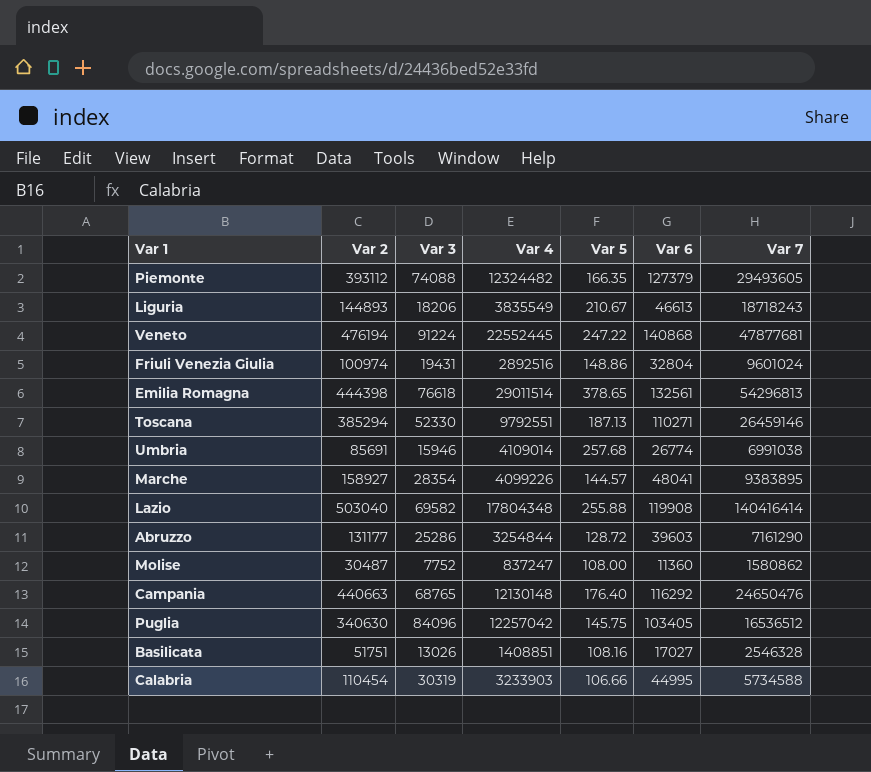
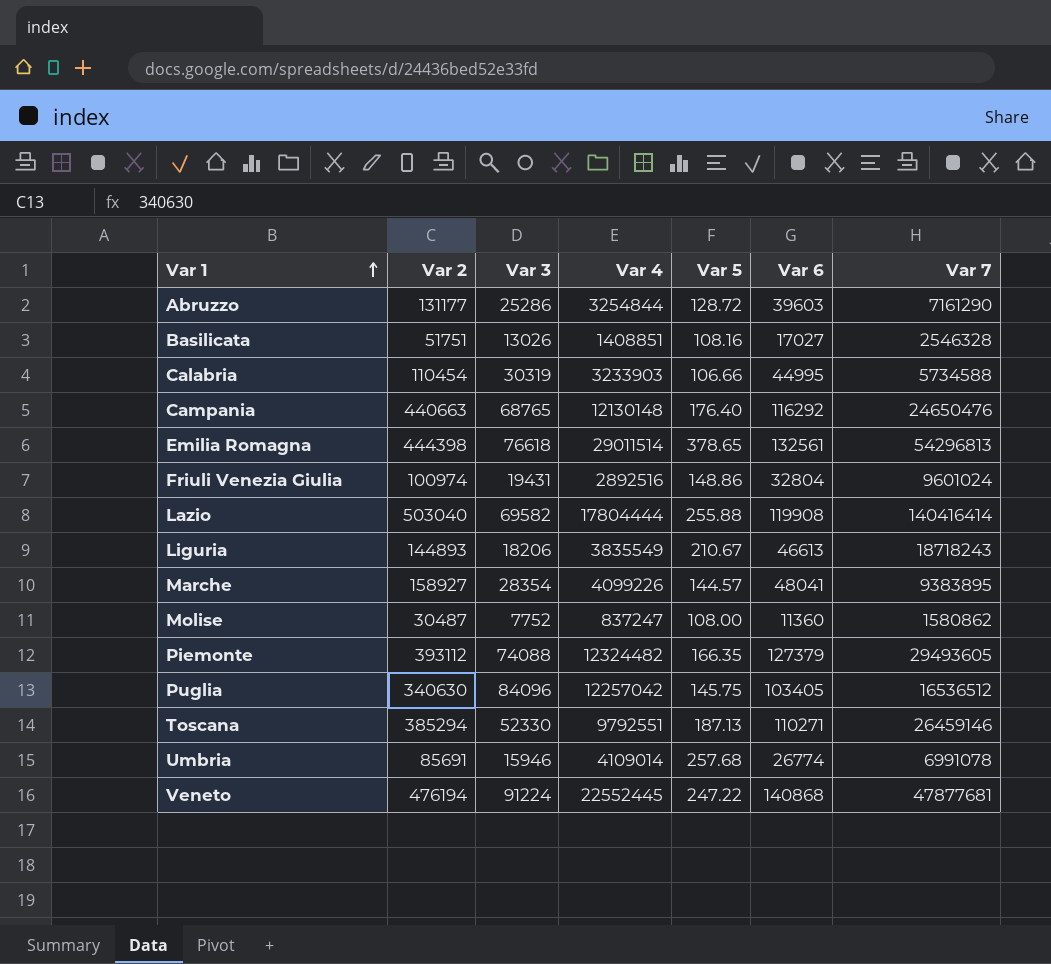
row order: none -> Var 1 ascending
Lazio | Var 4: 17804348 -> 17804444
Umbria | Var 7: 6991038 -> 6991078

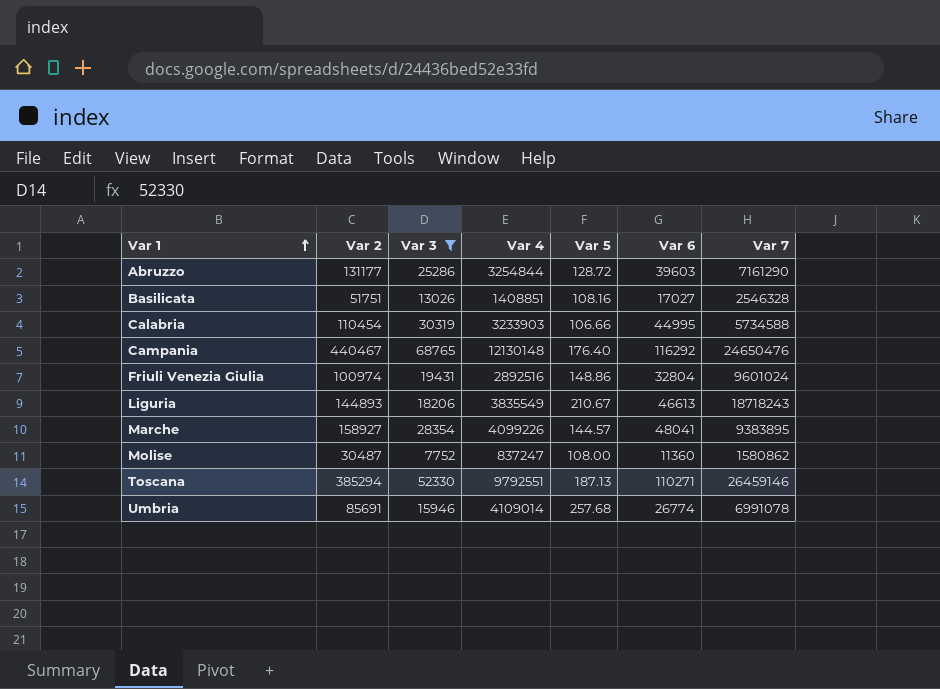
filter: none -> Var 3 <= 68765
Campania | Var 2: 440663 -> 440467

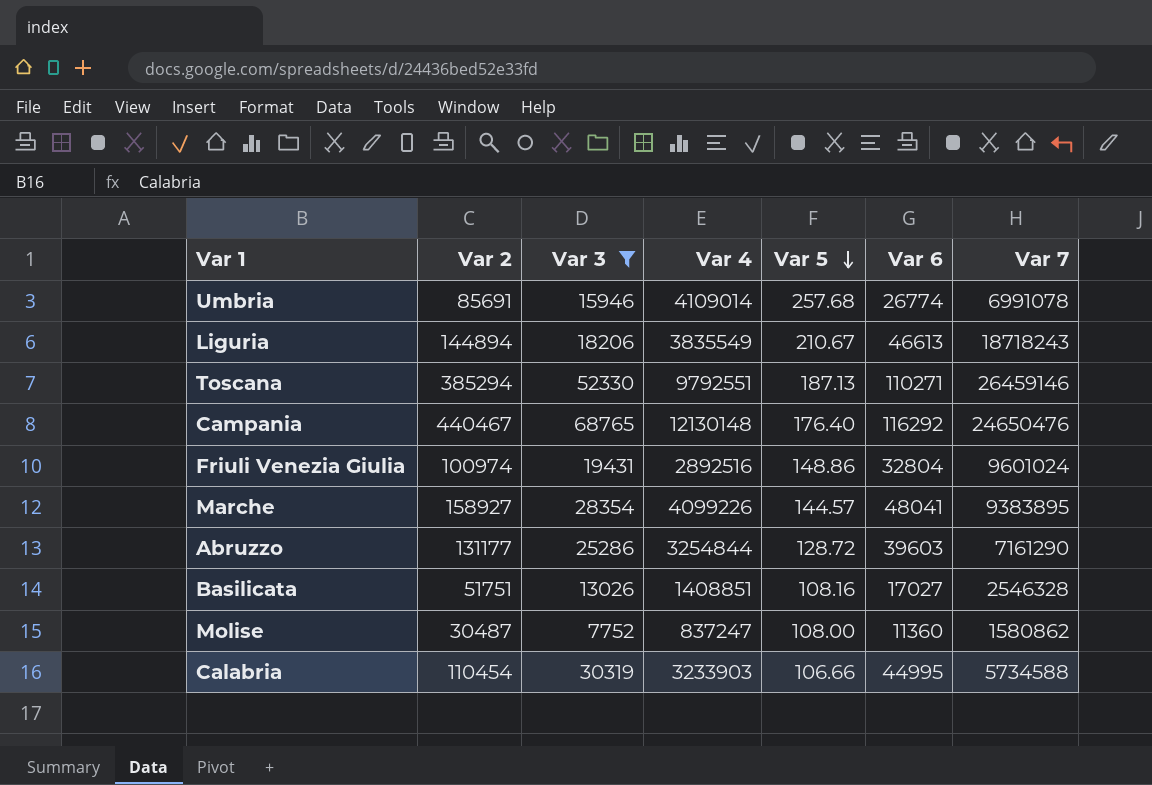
row order: Var 1 ascending -> Var 5 descending
Liguria | Var 2: 144893 -> 144894

